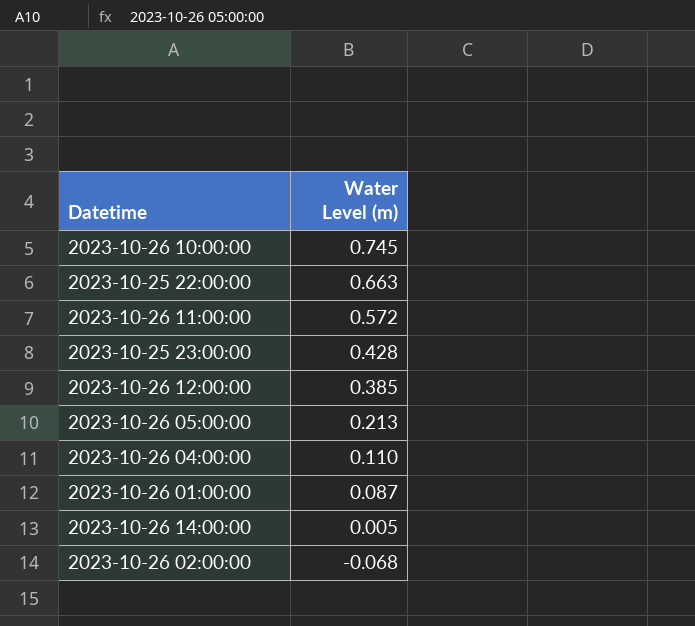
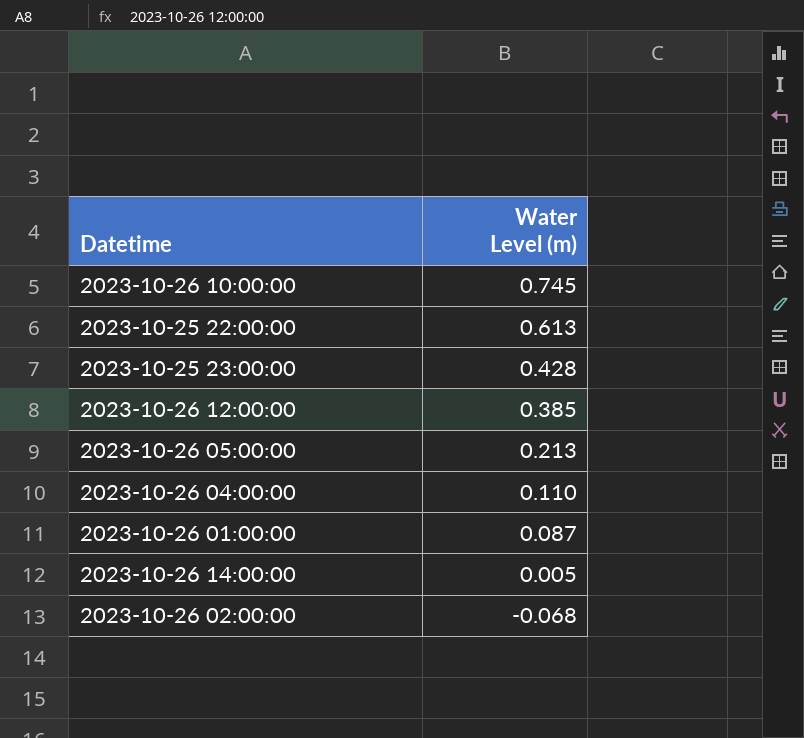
row 2023-10-26 11:00:00: 0.572 -> none
2023-10-25 22:00:00 | Water Level (m): 0.663 -> 0.613

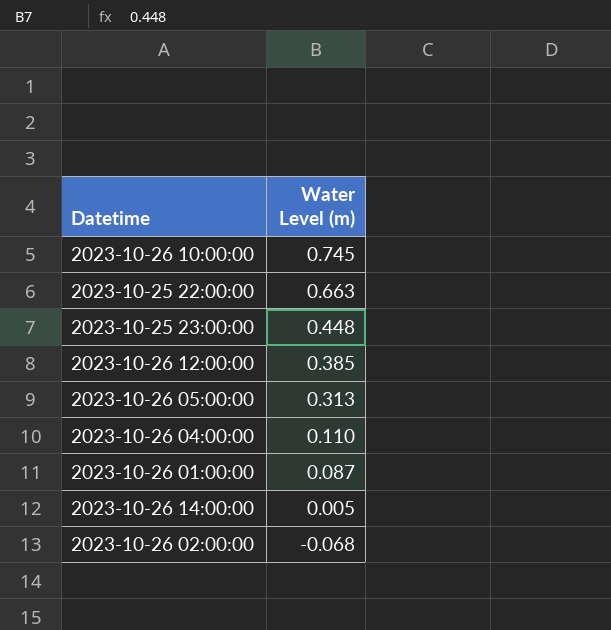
2023-10-25 22:00:00 | Water Level (m): 0.613 -> 0.663
2023-10-25 23:00:00 | Water Level (m): 0.428 -> 0.448
2023-10-26 05:00:00 | Water Level (m): 0.213 -> 0.313

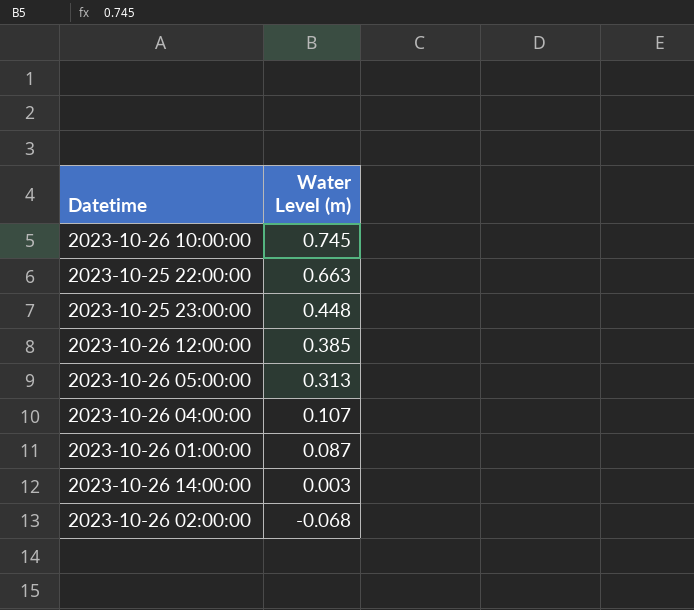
2023-10-26 04:00:00 | Water Level (m): 0.110 -> 0.107
2023-10-26 14:00:00 | Water Level (m): 0.005 -> 0.003

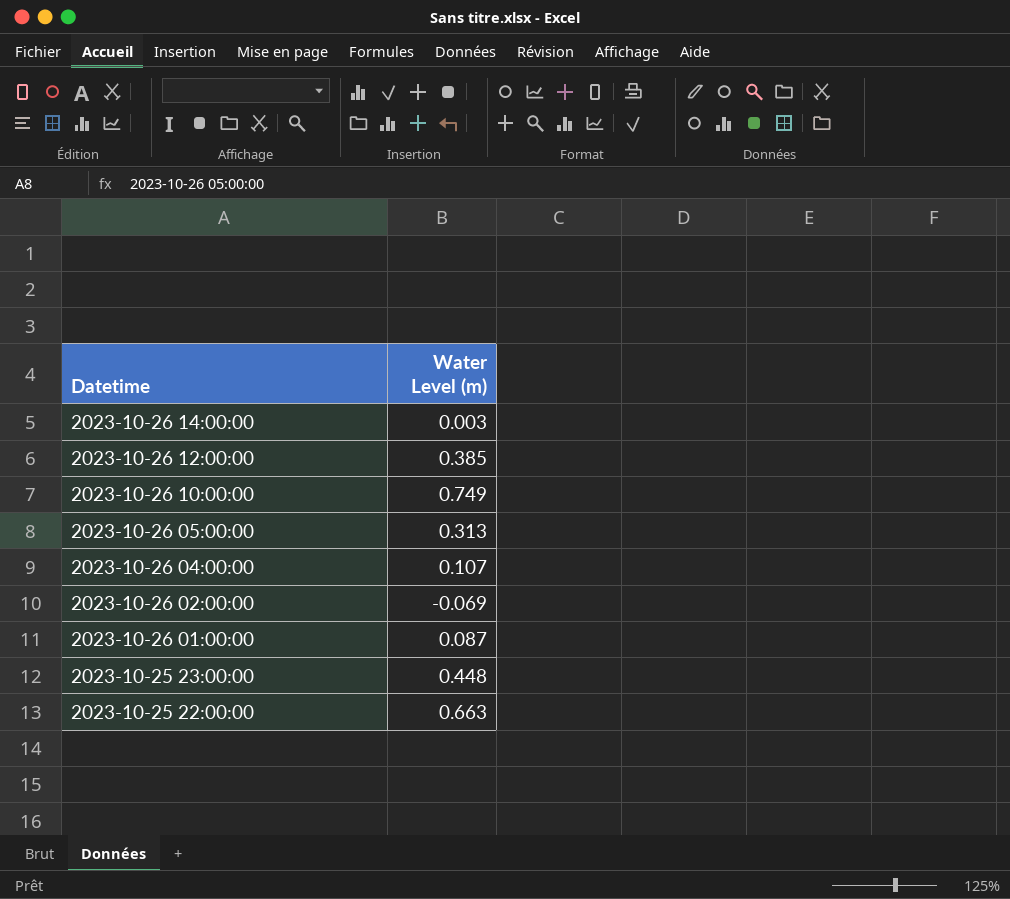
row order: Water Level (m) descending -> Datetime descending
2023-10-26 10:00:00 | Water Level (m): 0.745 -> 0.749
2023-10-26 02:00:00 | Water Level (m): -0.068 -> -0.069

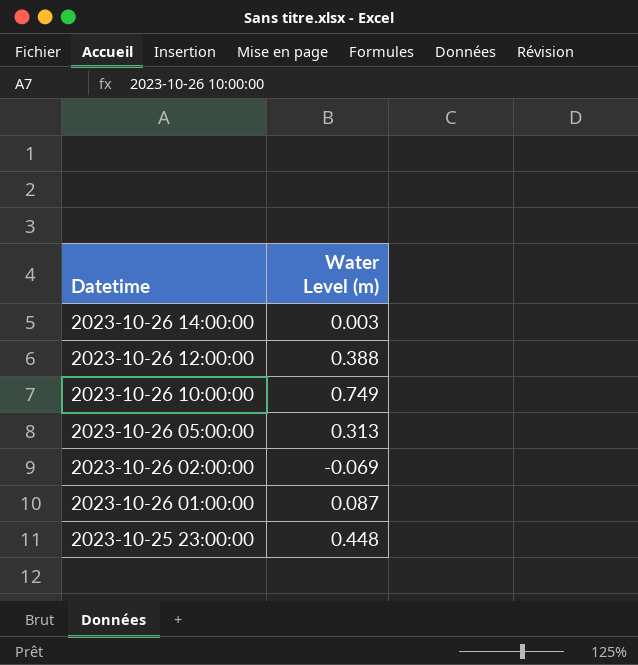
row 2023-10-26 04:00:00: 0.107 -> none
row 2023-10-25 22:00:00: 0.663 -> none
2023-10-26 12:00:00 | Water Level (m): 0.385 -> 0.388

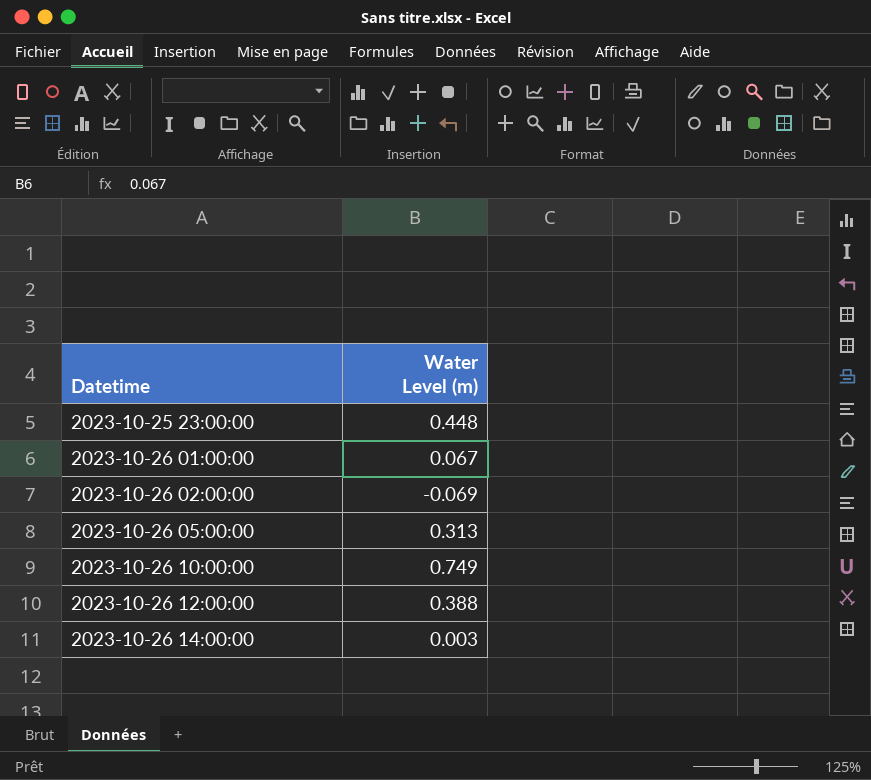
row order: Datetime descending -> Datetime ascending
2023-10-26 01:00:00 | Water Level (m): 0.087 -> 0.067

